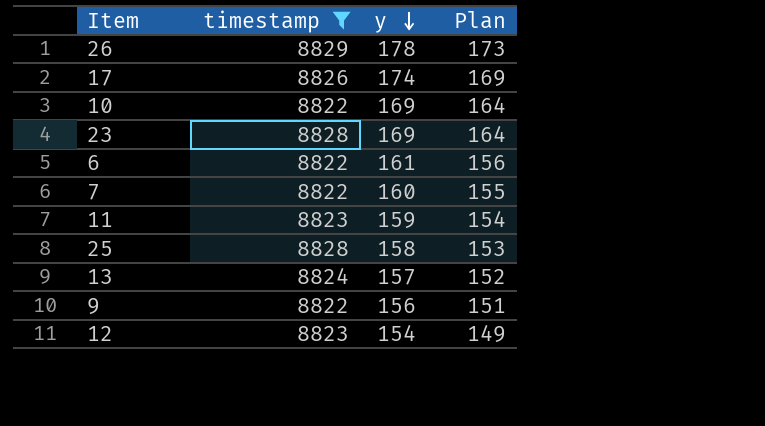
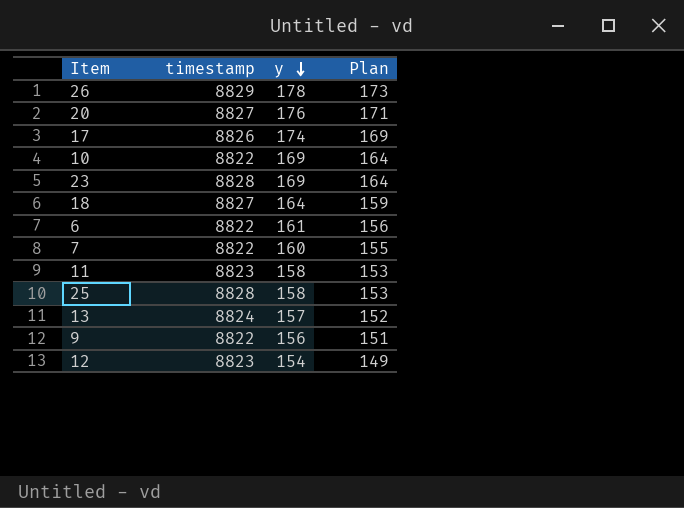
filter: timestamp != 8827 -> none
11 | y: 159 -> 158
11 | Plan: 154 -> 153

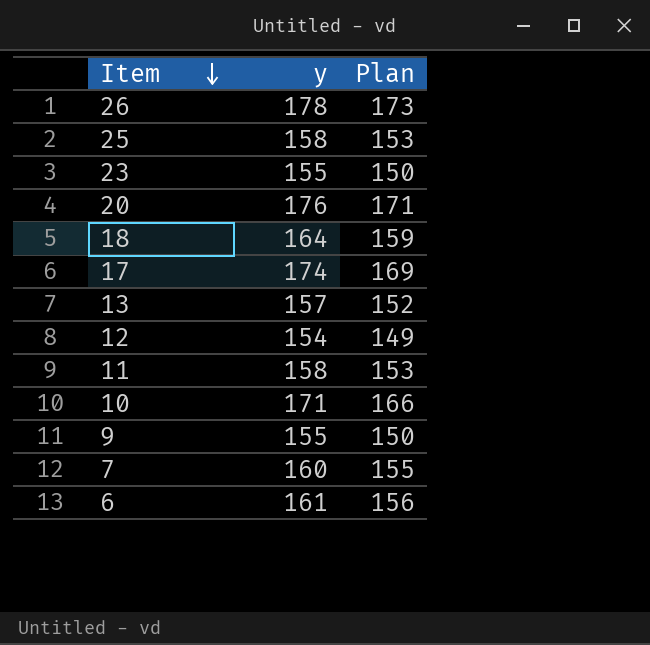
row order: y descending -> Item descending
column timestamp | position: 2 -> none
23 | y: 169 -> 155
23 | Plan: 164 -> 150
10 | y: 169 -> 171
10 | Plan: 164 -> 166
9 | y: 156 -> 155
9 | Plan: 151 -> 150

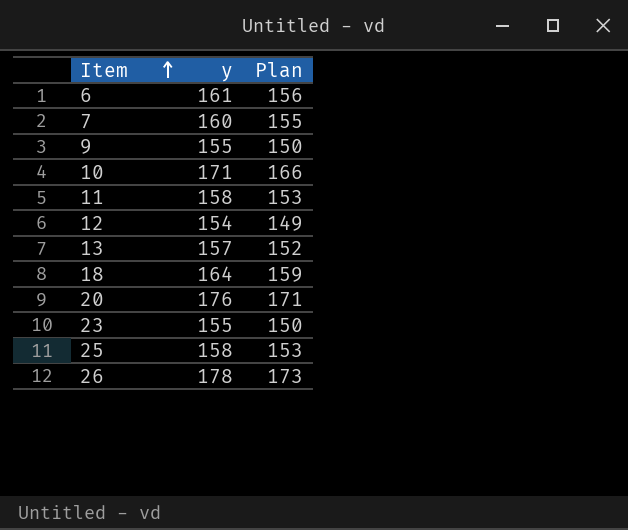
row order: Item descending -> Item ascending
row 17: 174 | 169 -> none

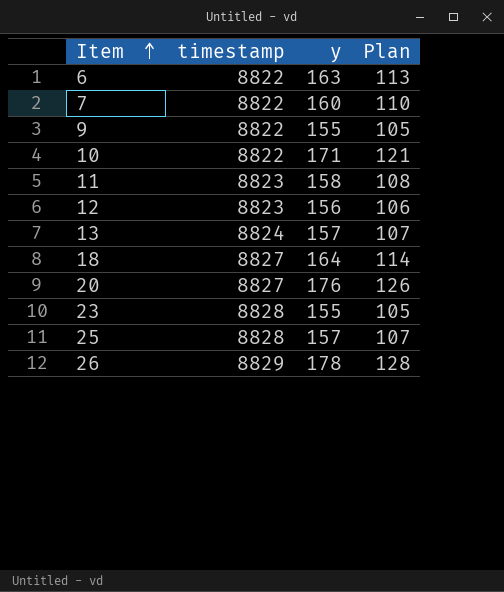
column timestamp | position: none -> 2
column Plan | formula: [y] - 5 -> [y] - 50
6 | y: 161 -> 163
12 | y: 154 -> 156
25 | y: 158 -> 157

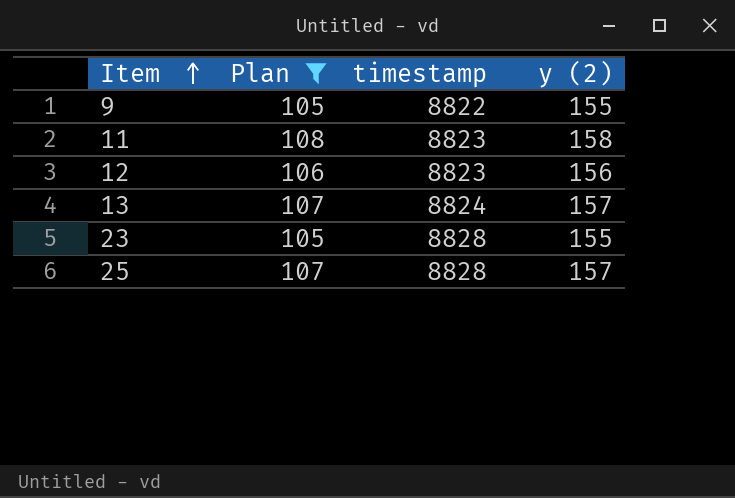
filter: none -> Plan <= 108
column Plan | position: 4 -> 2
column name: y -> y (2)

